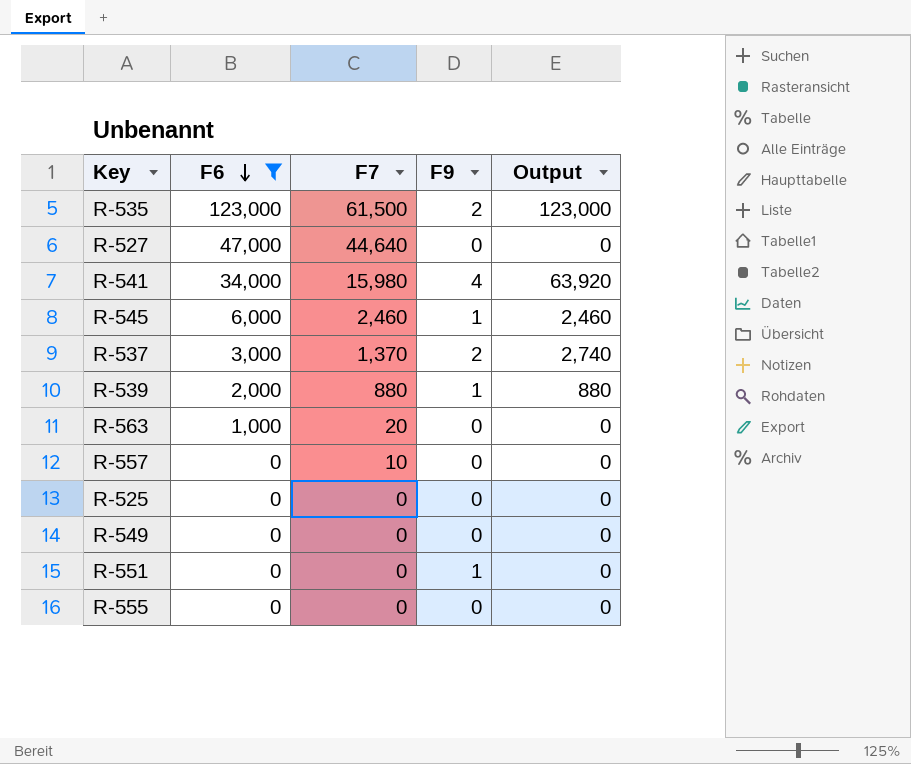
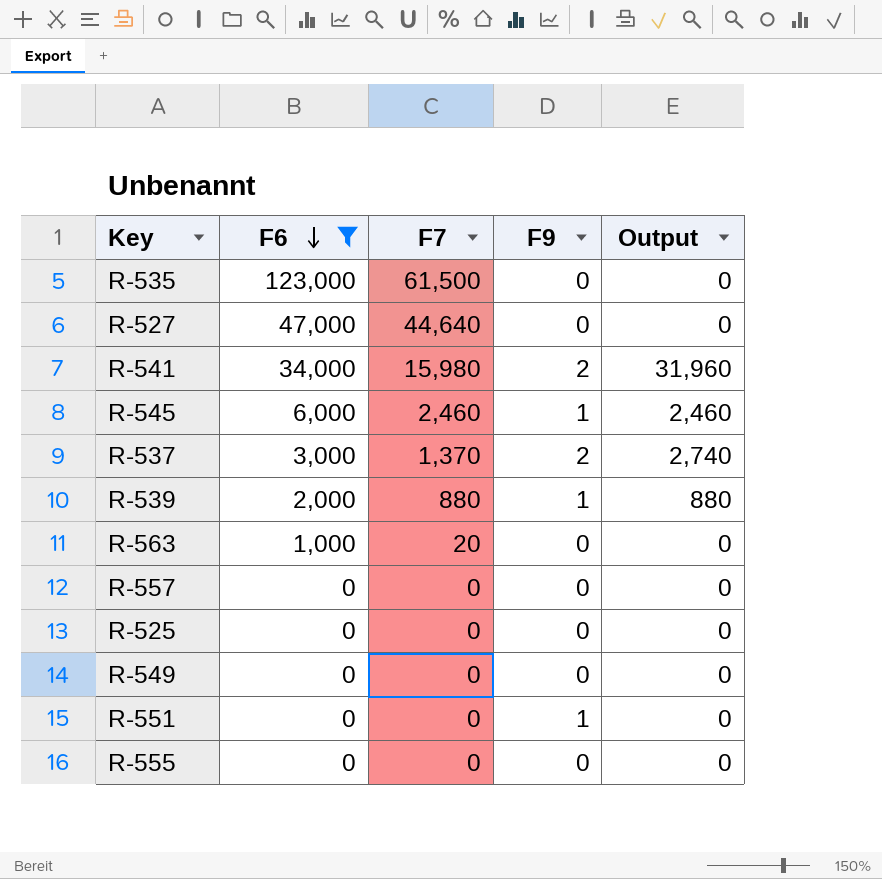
R-535 | F9: 2 -> 0
R-535 | Output: 123,000 -> 0
R-541 | F9: 4 -> 2
R-541 | Output: 63,920 -> 31,960
R-557 | F7: 10 -> 0

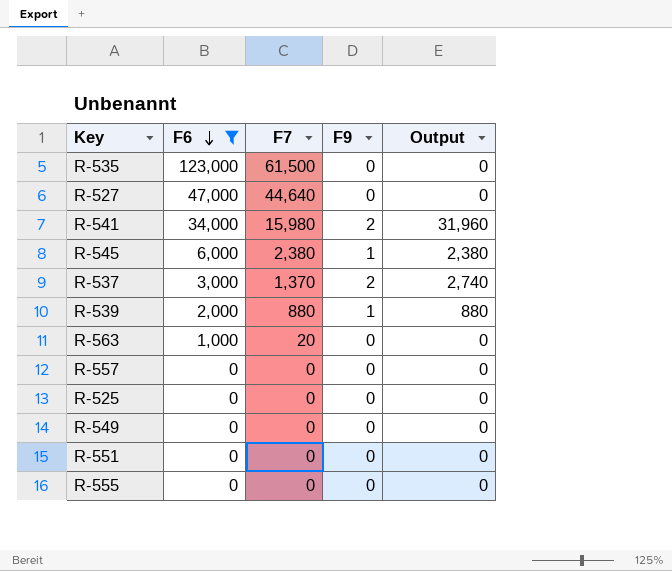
R-545 | F7: 2,460 -> 2,380
R-545 | Output: 2,460 -> 2,380
R-551 | F9: 1 -> 0

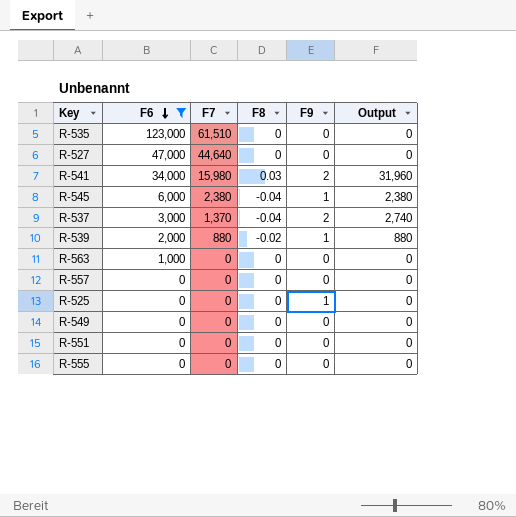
column F8 | position: none -> 4
R-535 | F7: 61,500 -> 61,510
R-563 | F7: 20 -> 0
R-525 | F9: 0 -> 1

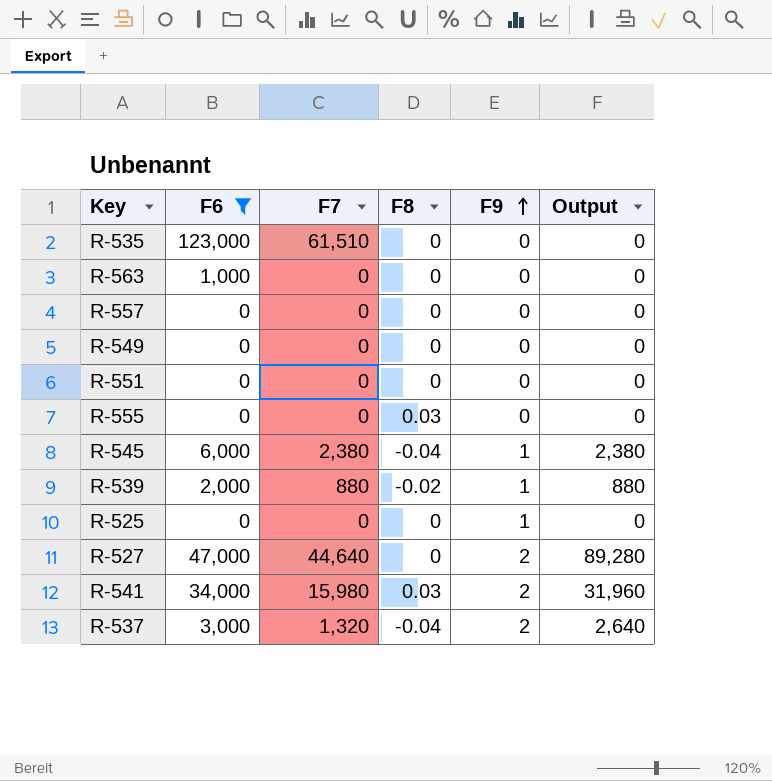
row order: F6 descending -> F9 ascending
R-555 | F8: 0 -> 0.03
R-527 | F9: 0 -> 2
R-527 | Output: 0 -> 89,280
R-537 | F7: 1,370 -> 1,320
R-537 | Output: 2,740 -> 2,640

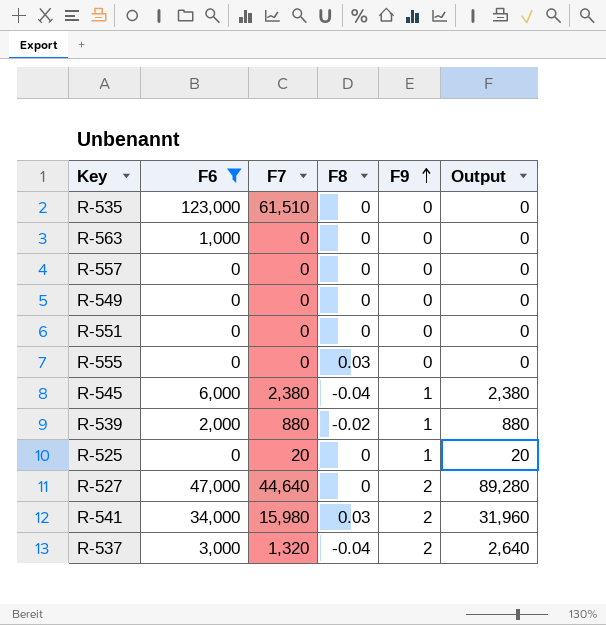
R-525 | F7: 0 -> 20
R-525 | Output: 0 -> 20

